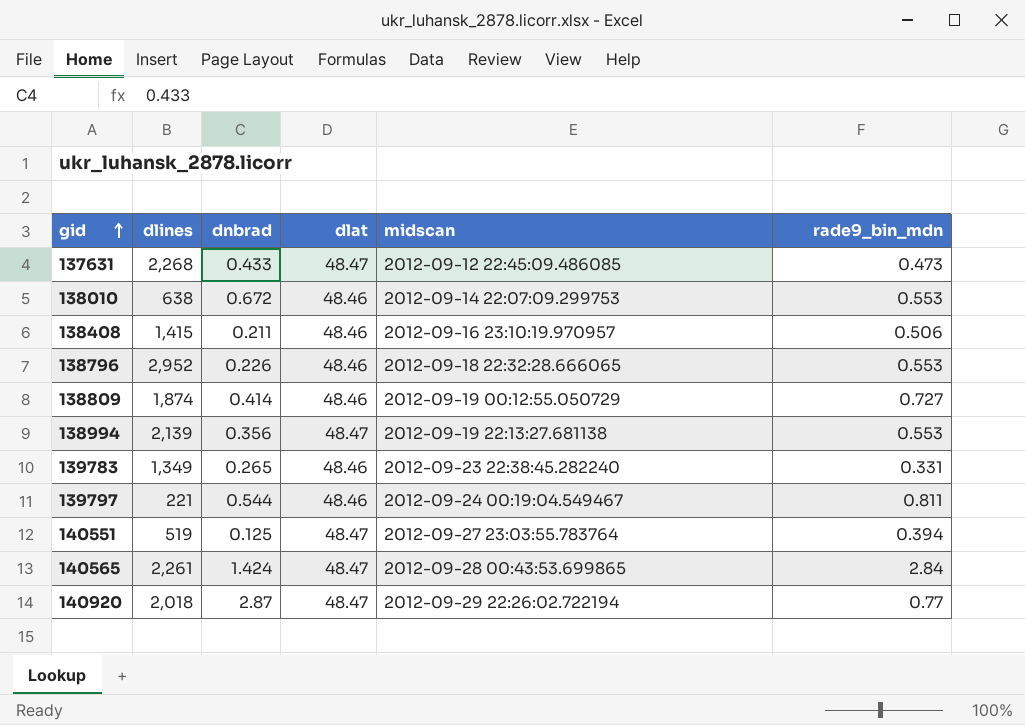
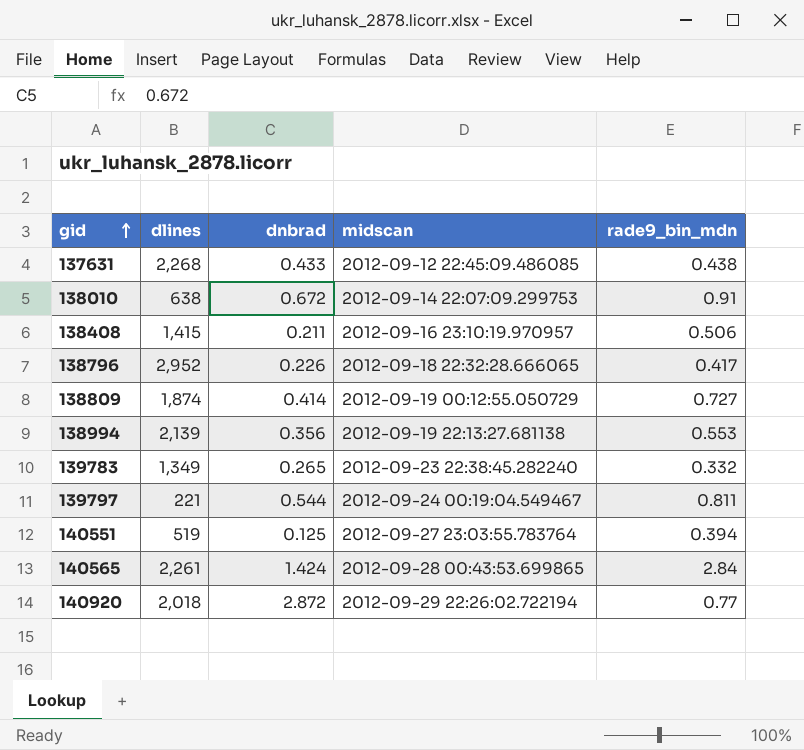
column dlat | position: 4 -> none
137631 | rade9_bin_mdn: 0.473 -> 0.438
138010 | rade9_bin_mdn: 0.553 -> 0.91
138796 | rade9_bin_mdn: 0.553 -> 0.417
139783 | rade9_bin_mdn: 0.331 -> 0.332
140920 | dnbrad: 2.87 -> 2.872

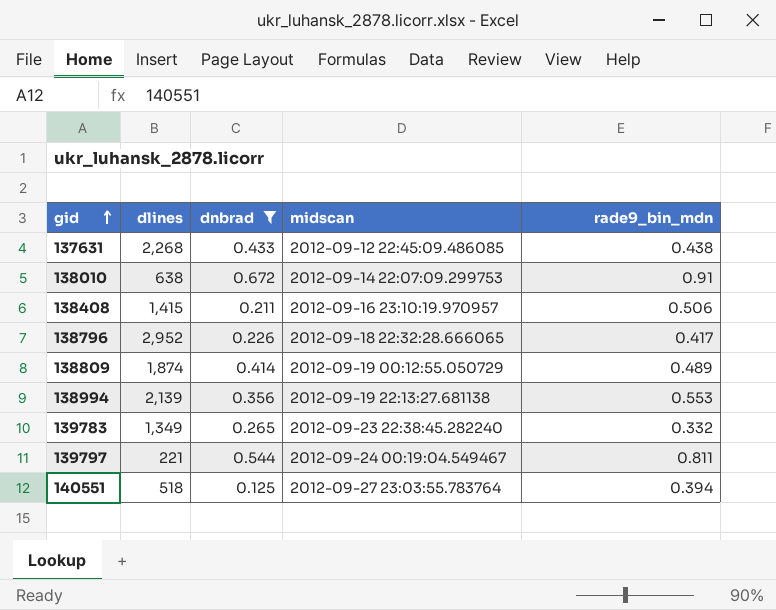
filter: none -> dnbrad <= 0.672
138809 | rade9_bin_mdn: 0.727 -> 0.489
140551 | dlines: 519 -> 518

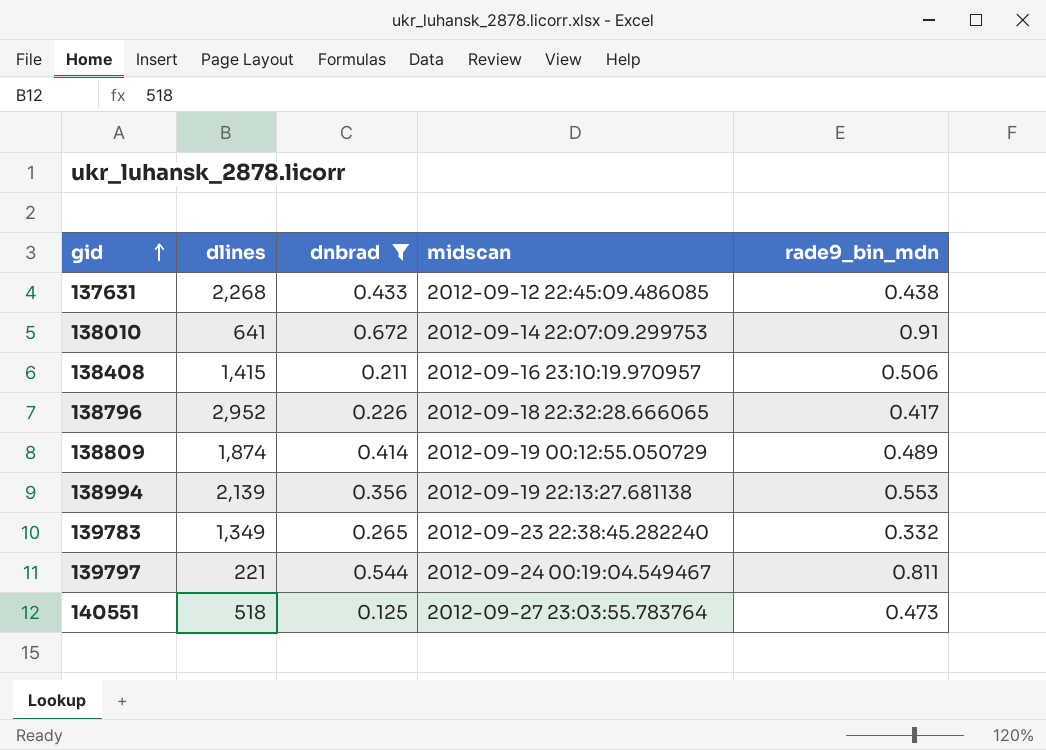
138010 | dlines: 638 -> 641
140551 | rade9_bin_mdn: 0.394 -> 0.473

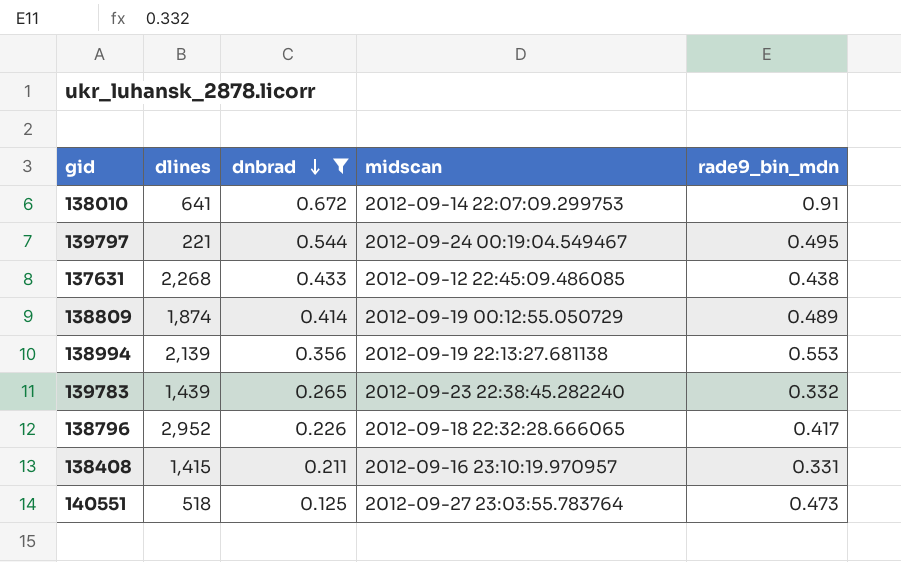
row order: gid ascending -> dnbrad descending
139797 | rade9_bin_mdn: 0.811 -> 0.495
139783 | dlines: 1,349 -> 1,439
138408 | rade9_bin_mdn: 0.506 -> 0.331

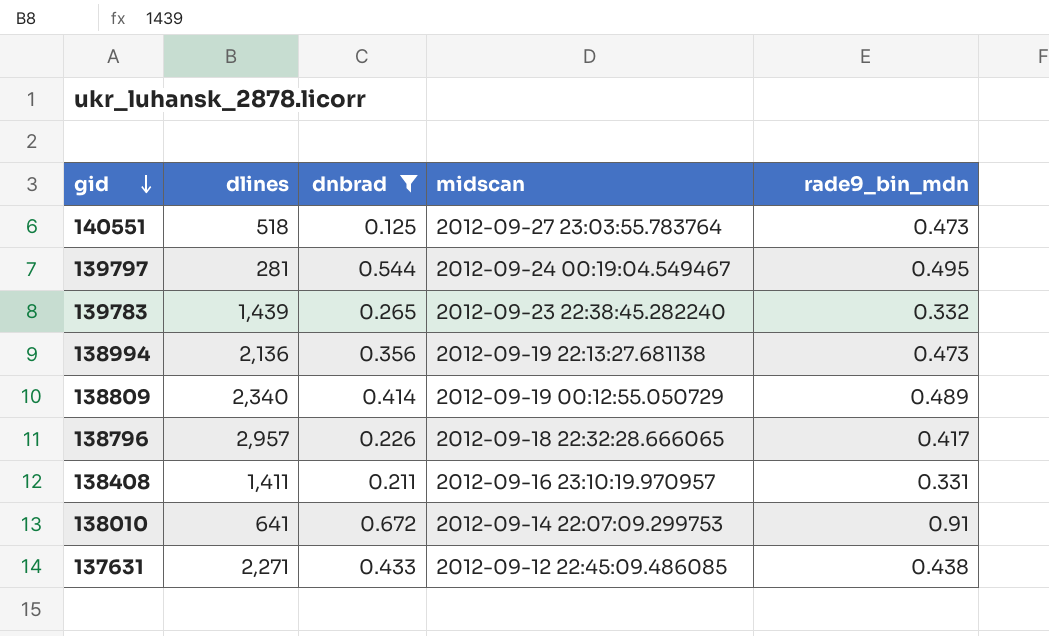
row order: dnbrad descending -> gid descending
139797 | dlines: 221 -> 281
138994 | dlines: 2,139 -> 2,136
138994 | rade9_bin_mdn: 0.553 -> 0.473
138809 | dlines: 1,874 -> 2,340
138796 | dlines: 2,952 -> 2,957
138408 | dlines: 1,415 -> 1,411
137631 | dlines: 2,268 -> 2,271

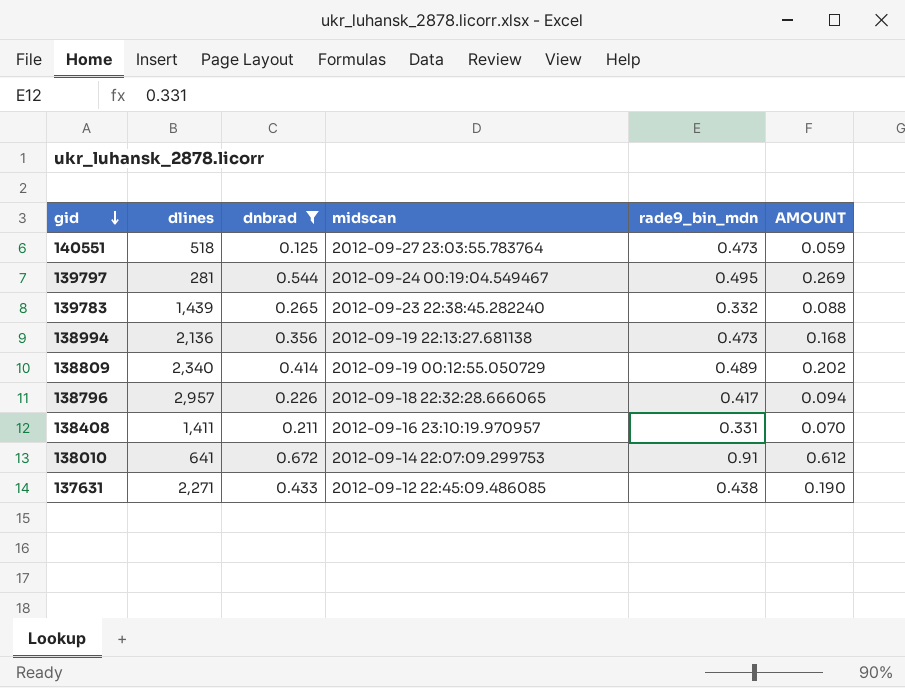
column AMOUNT | formula: none -> [dnbrad] * [rade9_bin_mdn]

